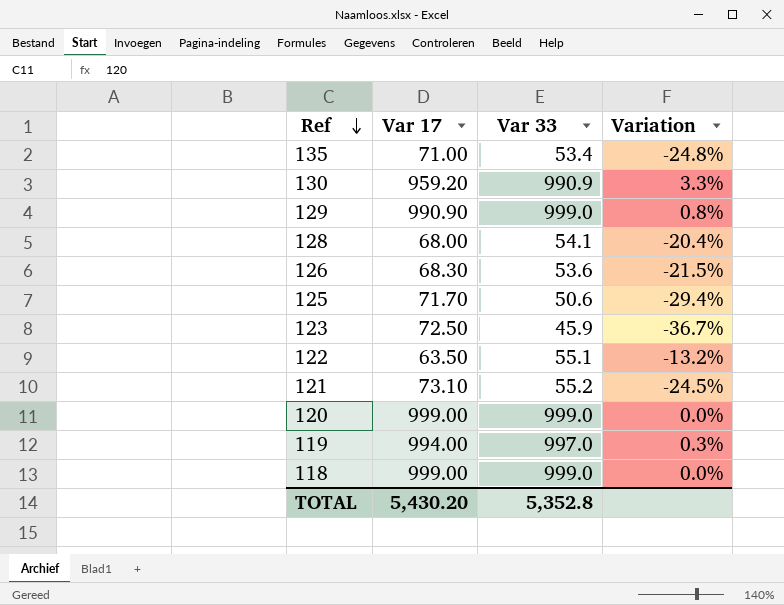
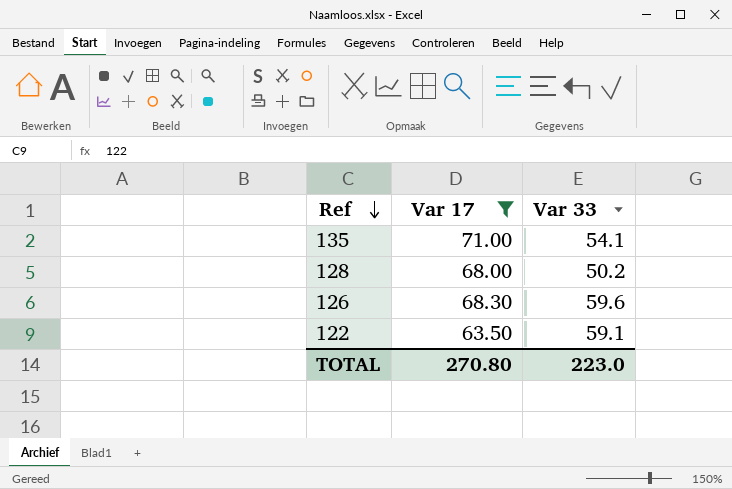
filter: none -> Var 17 <= 71.00
column Variation | formula: ([Var 33] - [Var 17]) / [Var 17] -> none
135 | Var 33: 53.4 -> 54.1
128 | Var 33: 54.1 -> 50.2
126 | Var 33: 53.6 -> 59.6
122 | Var 33: 55.1 -> 59.1
TOTAL | Var 17: 5,430.20 -> 270.80
TOTAL | Var 33: 5,352.8 -> 223.0

